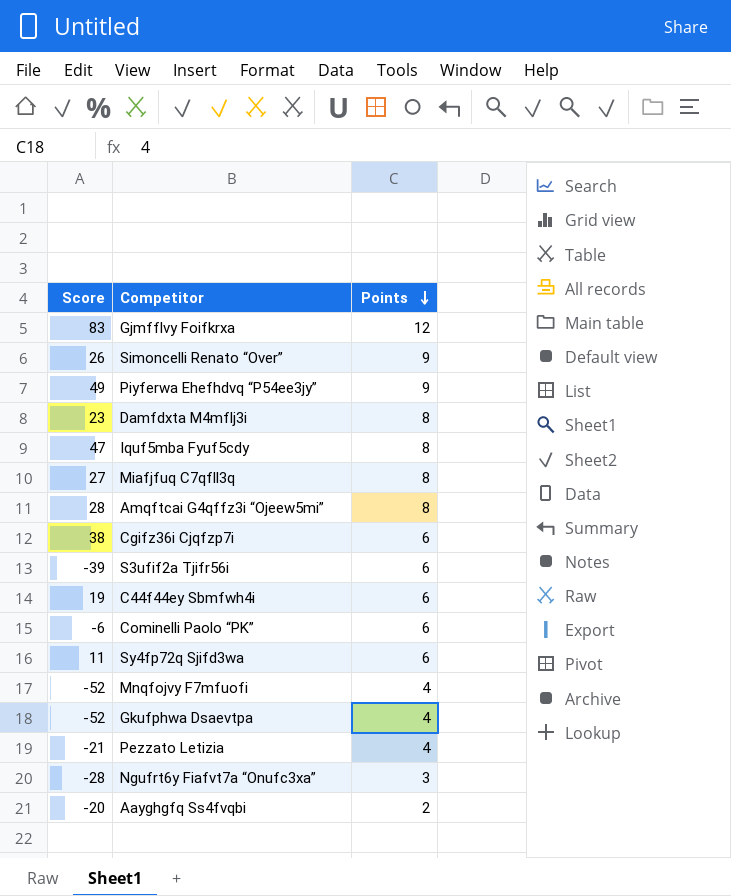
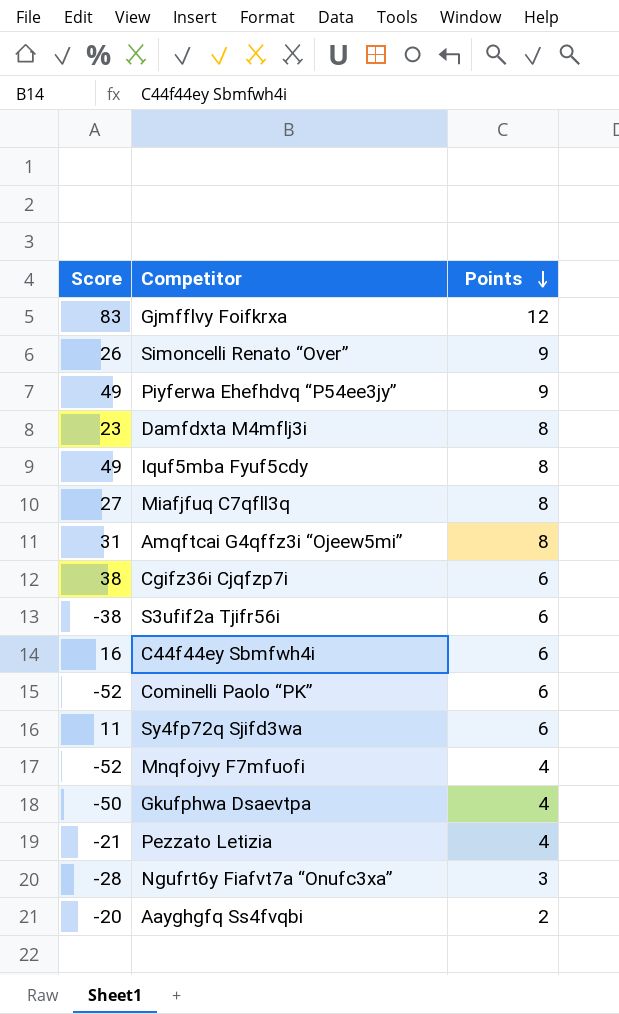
Iquf5mba Fyuf5cdy | Score: 47 -> 49
Amqftcai G4qffz3i “Ojeew5mi” | Score: 28 -> 31
S3ufif2a Tjifr56i | Score: -39 -> -38
C44f44ey Sbmfwh4i | Score: 19 -> 16
Cominelli Paolo “PK” | Score: -6 -> -52
Gkufphwa Dsaevtpa | Score: -52 -> -50

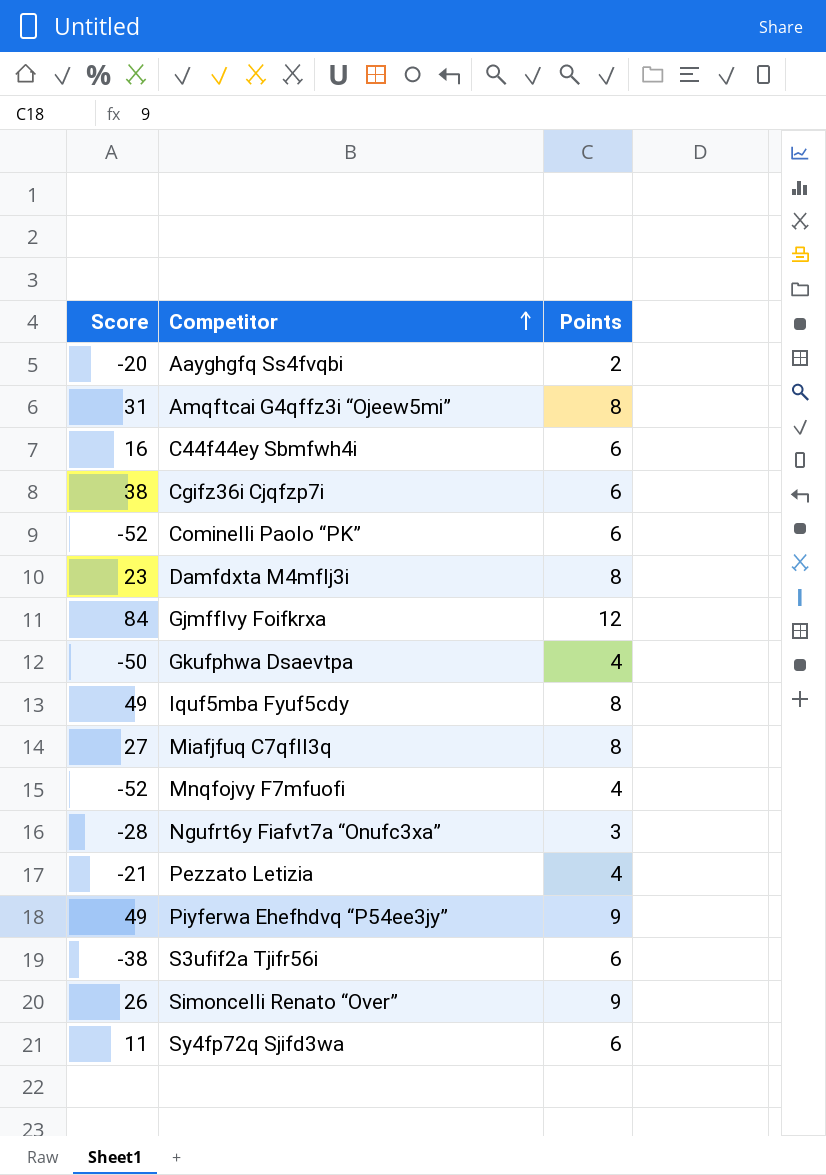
row order: Points descending -> Competitor ascending
Gjmfflvy Foifkrxa | Score: 83 -> 84

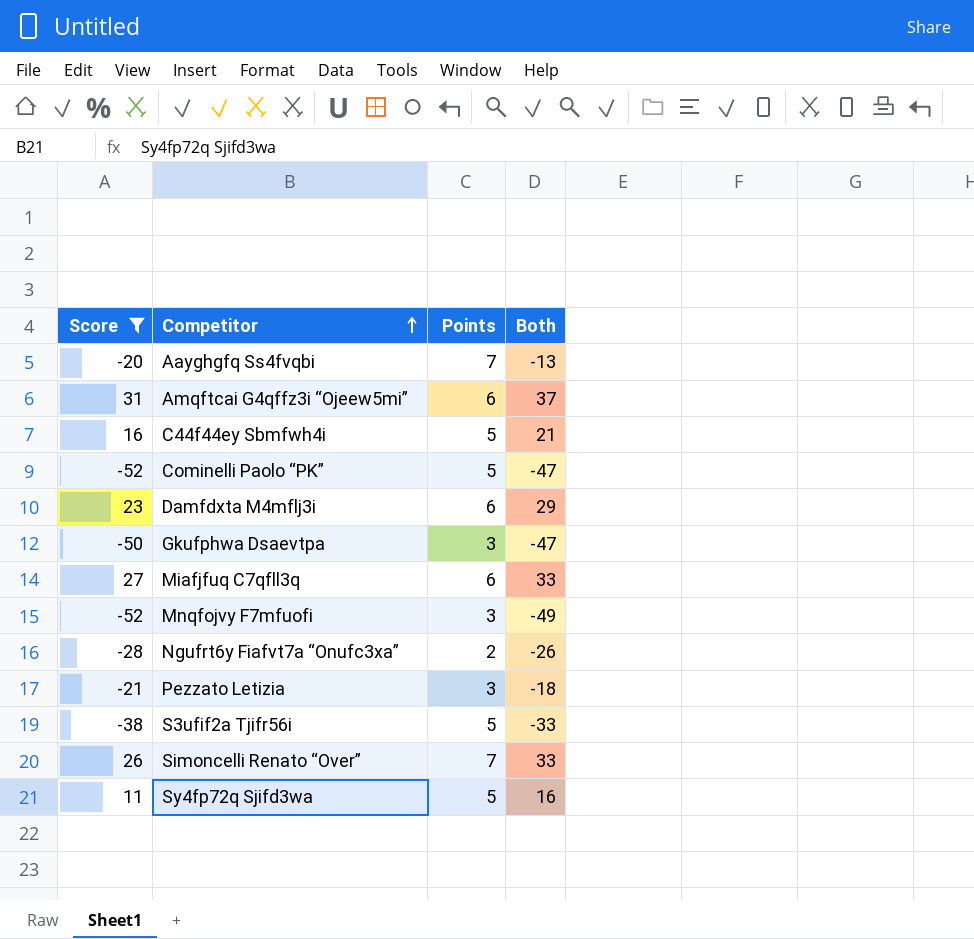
filter: none -> Score <= 31
column Both | formula: none -> [Score] + [Points]
Aayghgfq Ss4fvqbi | Points: 2 -> 7
Amqftcai G4qffz3i “Ojeew5mi” | Points: 8 -> 6
C44f44ey Sbmfwh4i | Points: 6 -> 5
Cominelli Paolo “PK” | Points: 6 -> 5
Damfdxta M4mflj3i | Points: 8 -> 6
Gkufphwa Dsaevtpa | Points: 4 -> 3
Miafjfuq C7qfll3q | Points: 8 -> 6
Mnqfojvy F7mfuofi | Points: 4 -> 3
Ngufrt6y Fiafvt7a “Onufc3xa” | Points: 3 -> 2
Pezzato Letizia | Points: 4 -> 3
S3ufif2a Tjifr56i | Points: 6 -> 5
Simoncelli Renato “Over” | Points: 9 -> 7
Sy4fp72q Sjifd3wa | Points: 6 -> 5

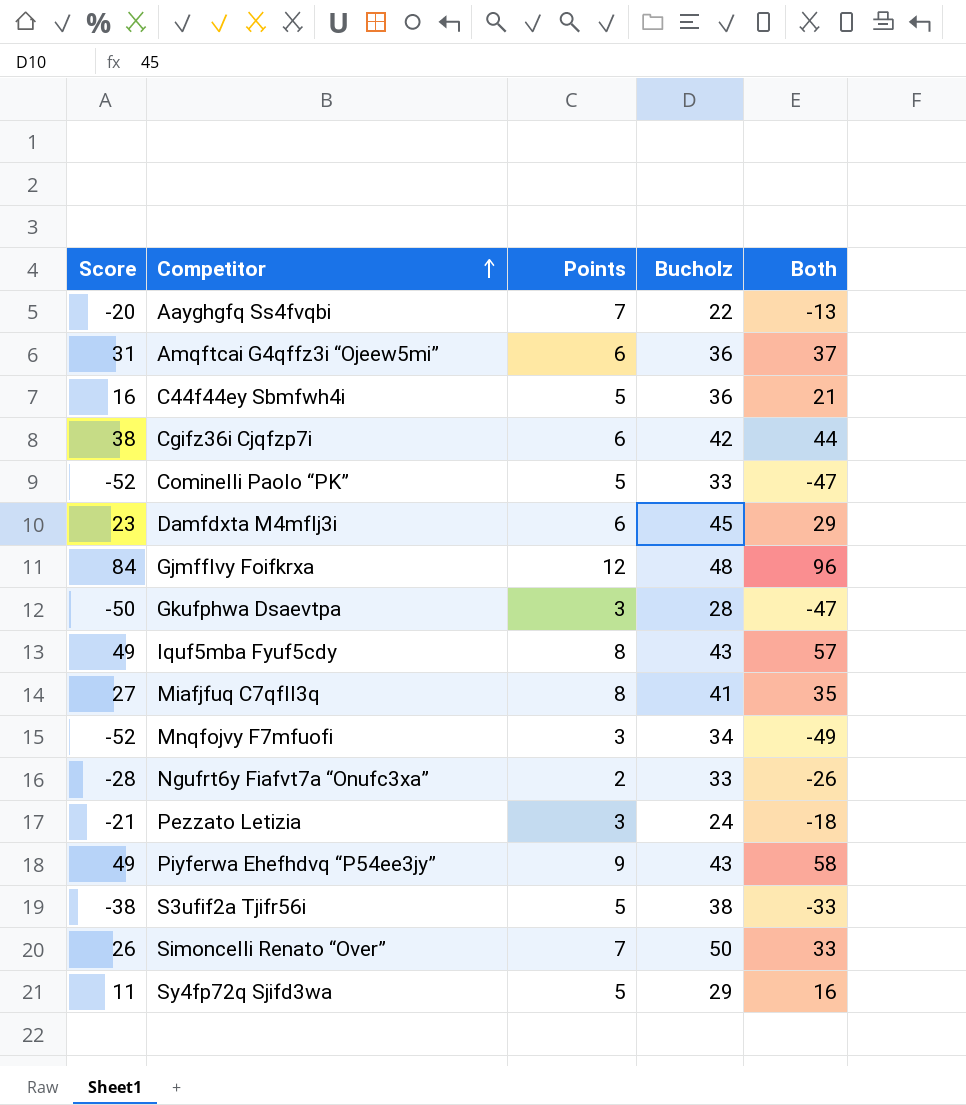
filter: Score <= 31 -> none
column Bucholz | position: none -> 4
Miafjfuq C7qfll3q | Points: 6 -> 8
Miafjfuq C7qfll3q | Both: 33 -> 35

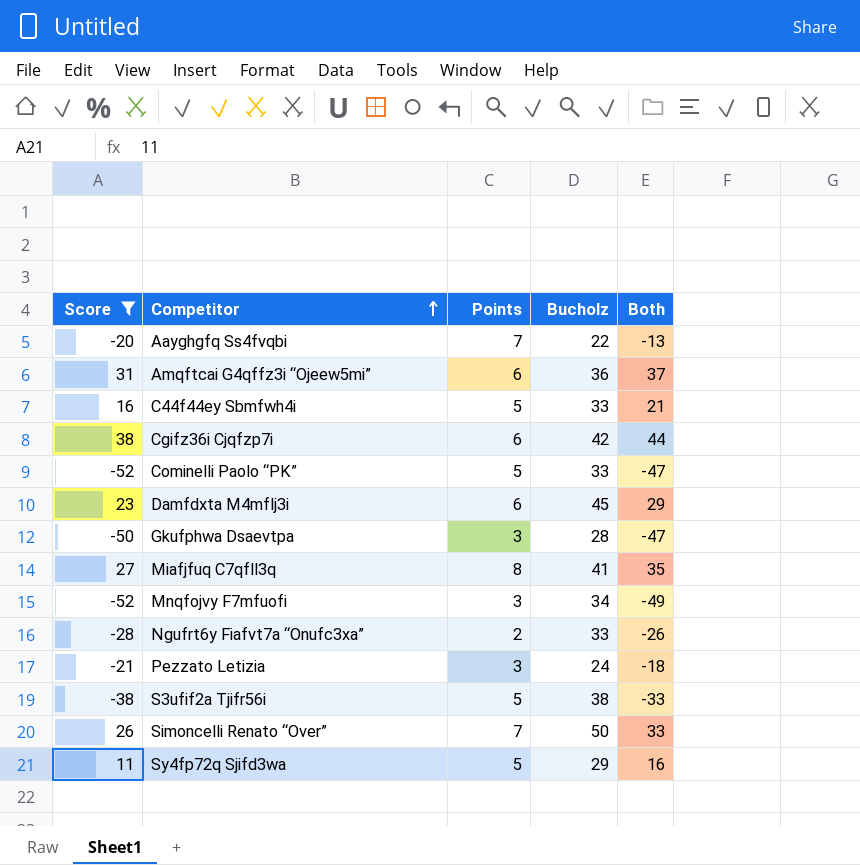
filter: none -> Score <= 38
C44f44ey Sbmfwh4i | Bucholz: 36 -> 33

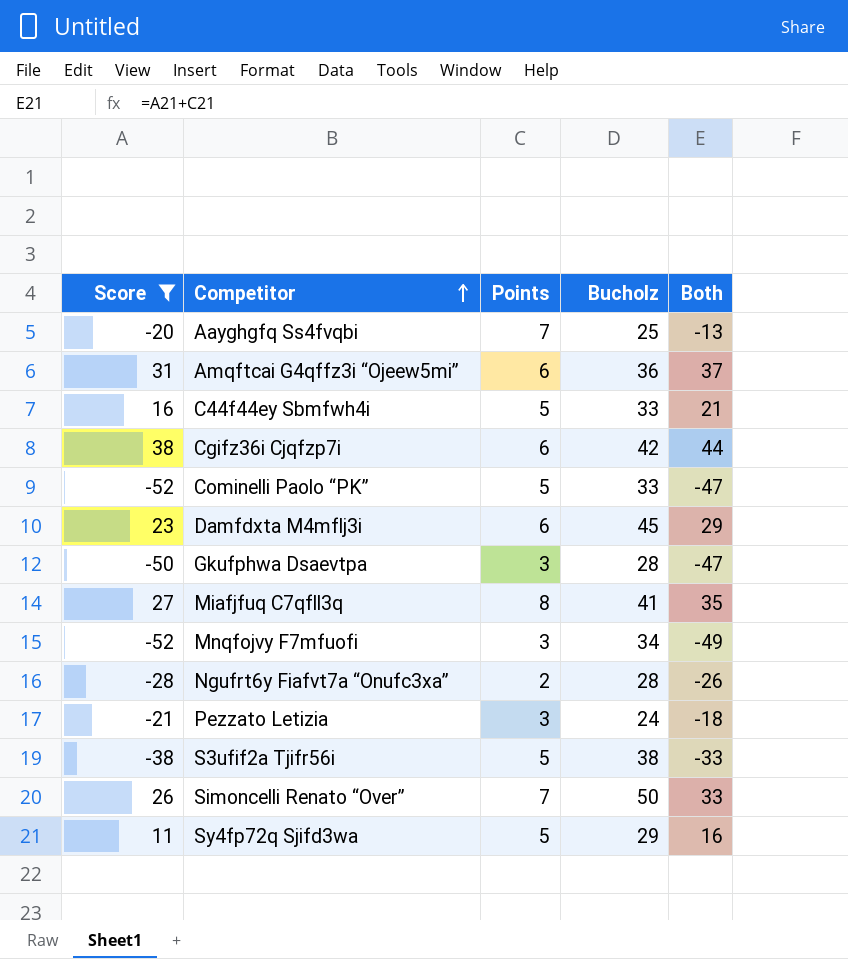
Aayghgfq Ss4fvqbi | Bucholz: 22 -> 25
Ngufrt6y Fiafvt7a “Onufc3xa” | Bucholz: 33 -> 28

